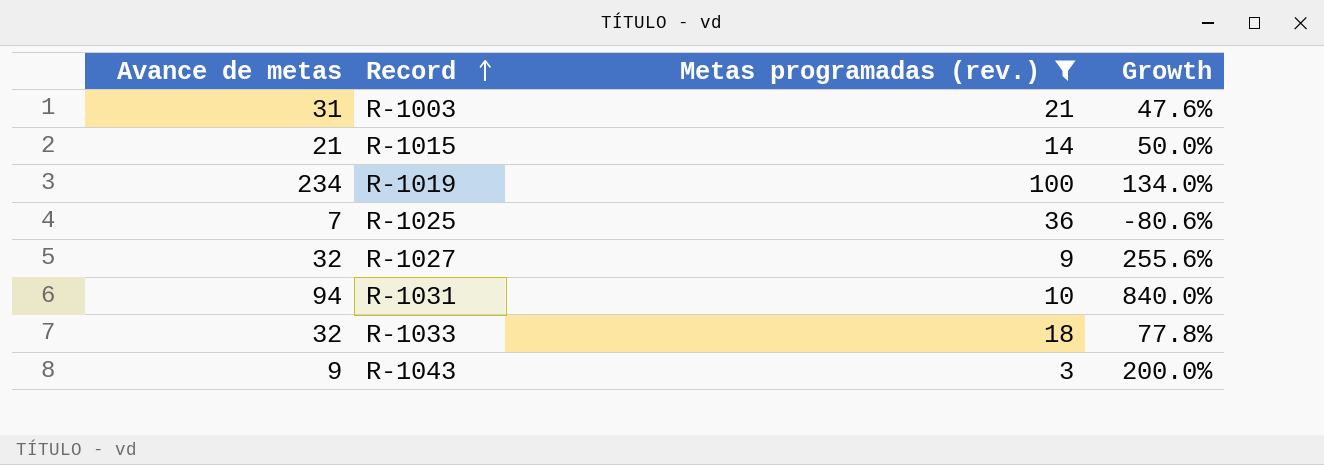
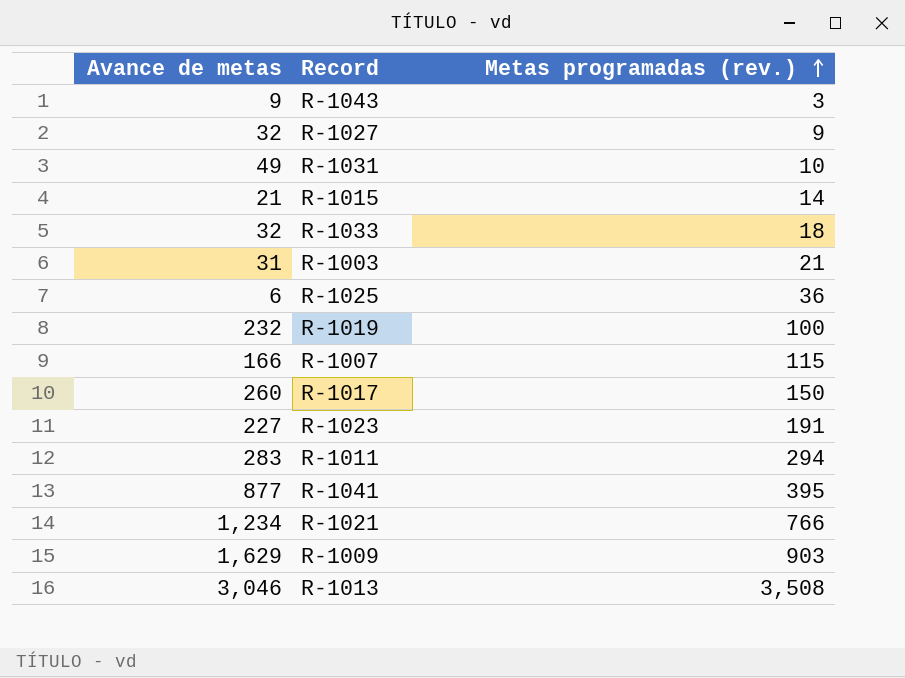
filter: Metas programadas (rev.) <= 100 -> none
row order: Record ascending -> Metas programadas (rev.) ascending
column Growth | formula: ([Avance de metas] - [Metas programadas (rev.)]) / [Metas programadas (rev.)] -> none
R-1031 | Avance de metas: 94 -> 49
R-1025 | Avance de metas: 7 -> 6
R-1019 | Avance de metas: 234 -> 232

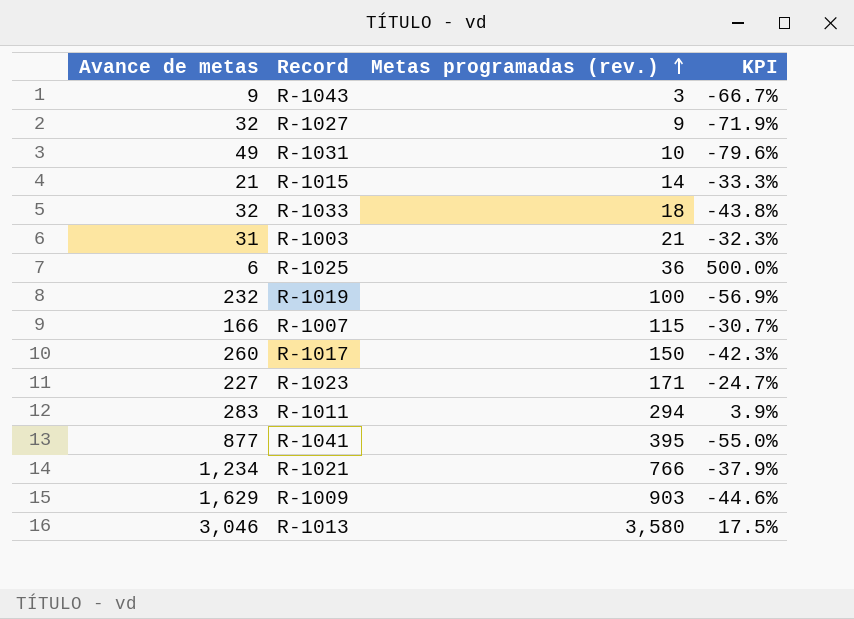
column KPI | formula: none -> ([Metas programadas (rev.)] - [Avance de metas]) / [Avance de metas]
R-1023 | Metas programadas (rev.): 191 -> 171
R-1013 | Metas programadas (rev.): 3,508 -> 3,580

